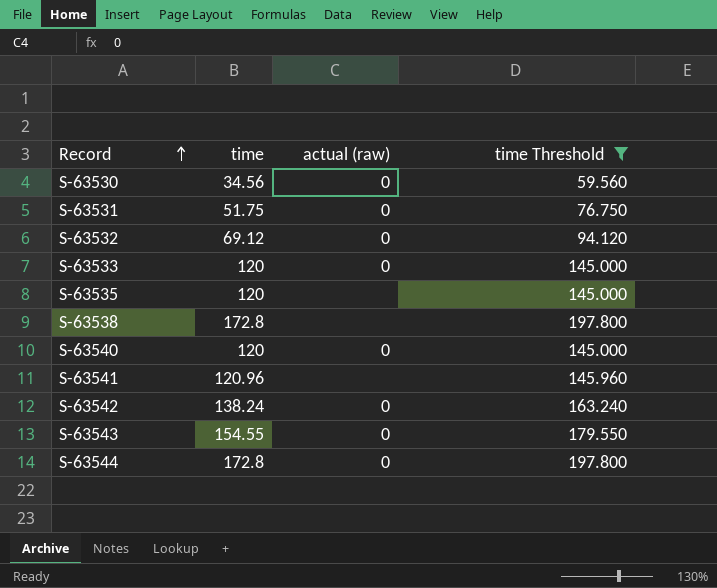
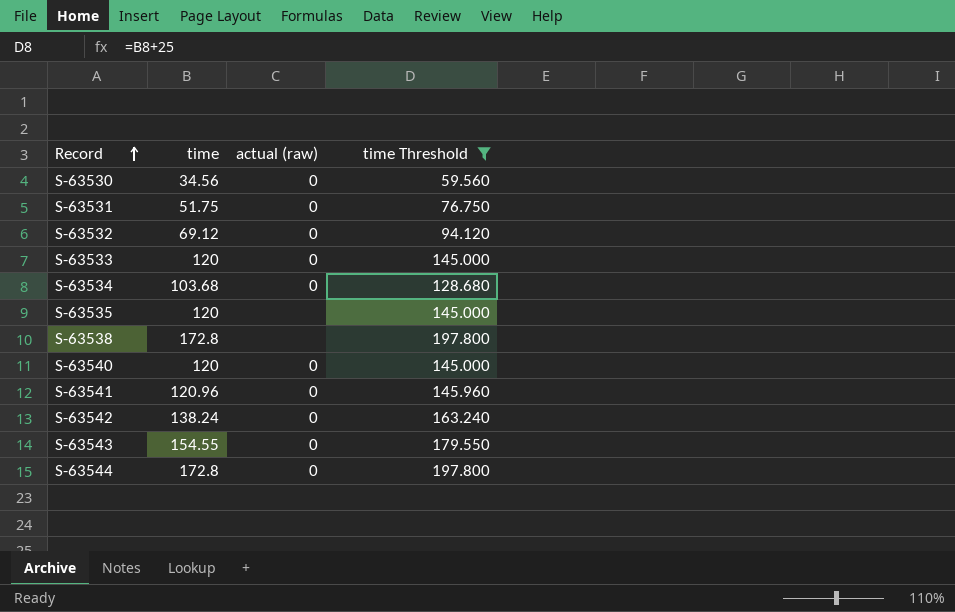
row S-63534: none -> 103.68 | 0 | 128.680
S-63541 | actual (raw): none -> 0

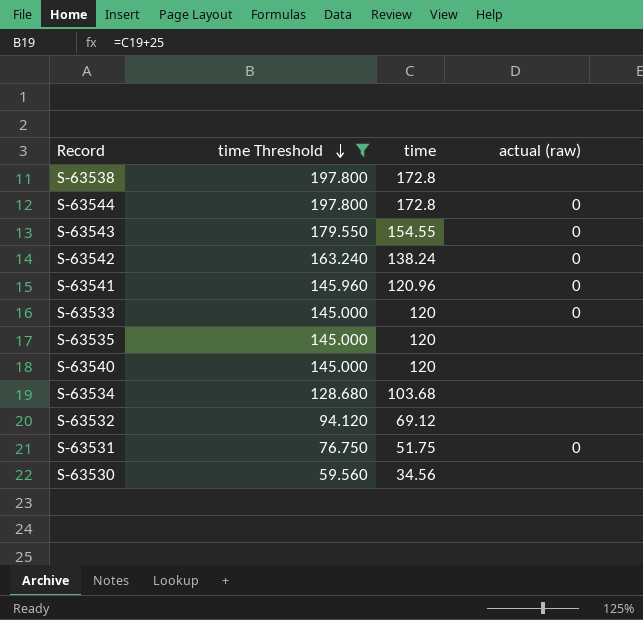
row order: Record ascending -> time Threshold descending
column time Threshold | position: 4 -> 2
S-63540 | actual (raw): 0 -> none
S-63534 | actual (raw): 0 -> none
S-63532 | actual (raw): 0 -> none
S-63530 | actual (raw): 0 -> none

